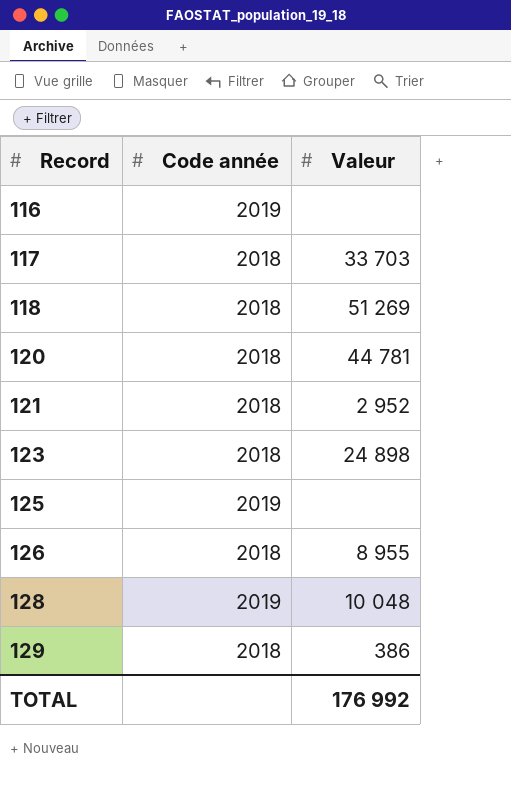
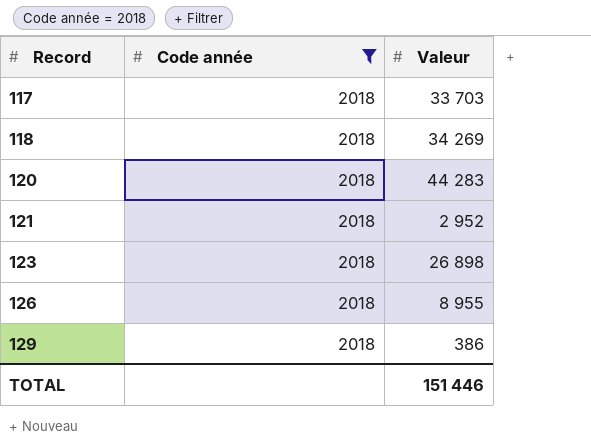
filter: none -> Code année = 2018
118 | Valeur: 51 269 -> 34 269
120 | Valeur: 44 781 -> 44 283
123 | Valeur: 24 898 -> 26 898
TOTAL | Valeur: 176 992 -> 151 446

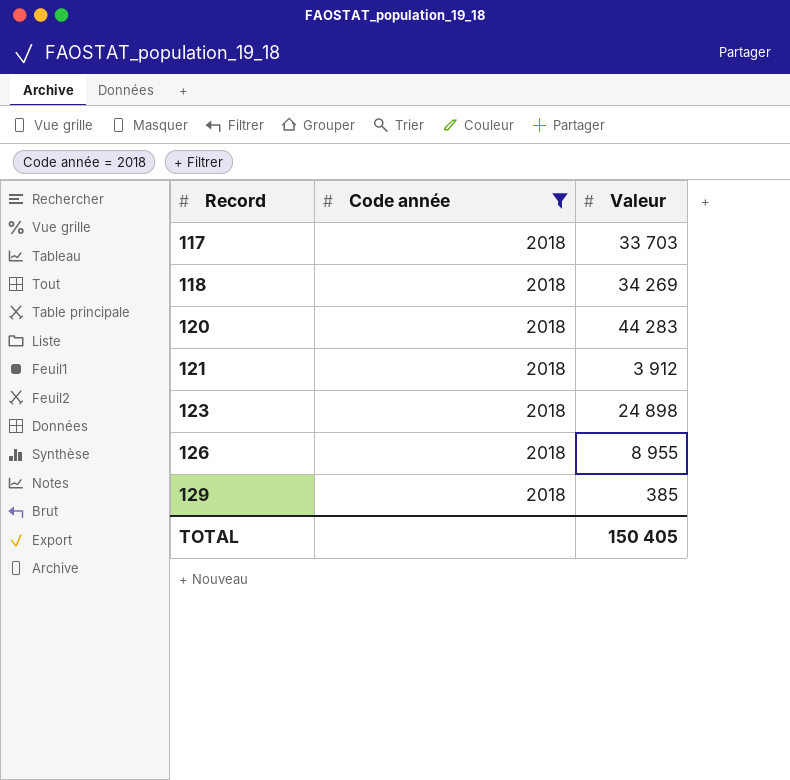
121 | Valeur: 2 952 -> 3 912
123 | Valeur: 26 898 -> 24 898
129 | Valeur: 386 -> 385
TOTAL | Valeur: 151 446 -> 150 405

